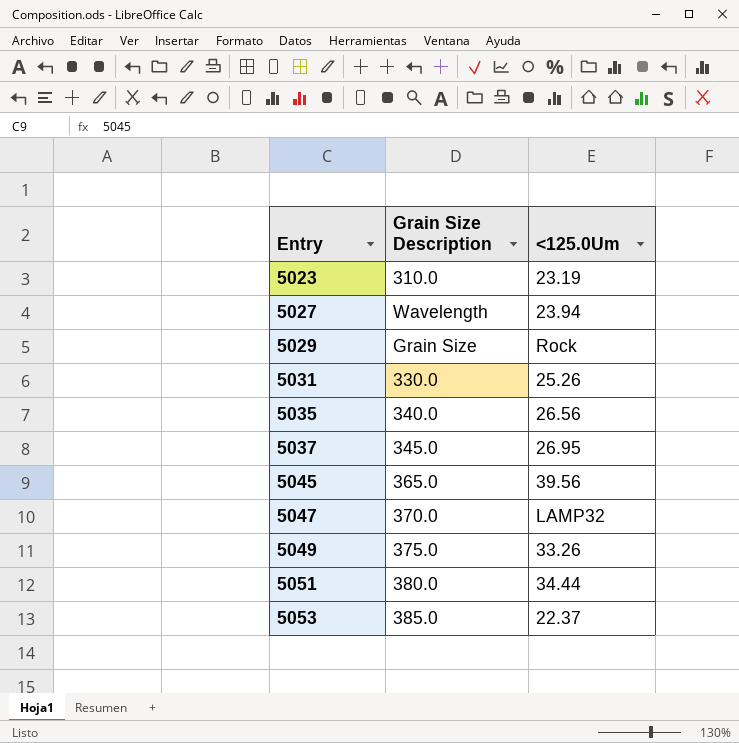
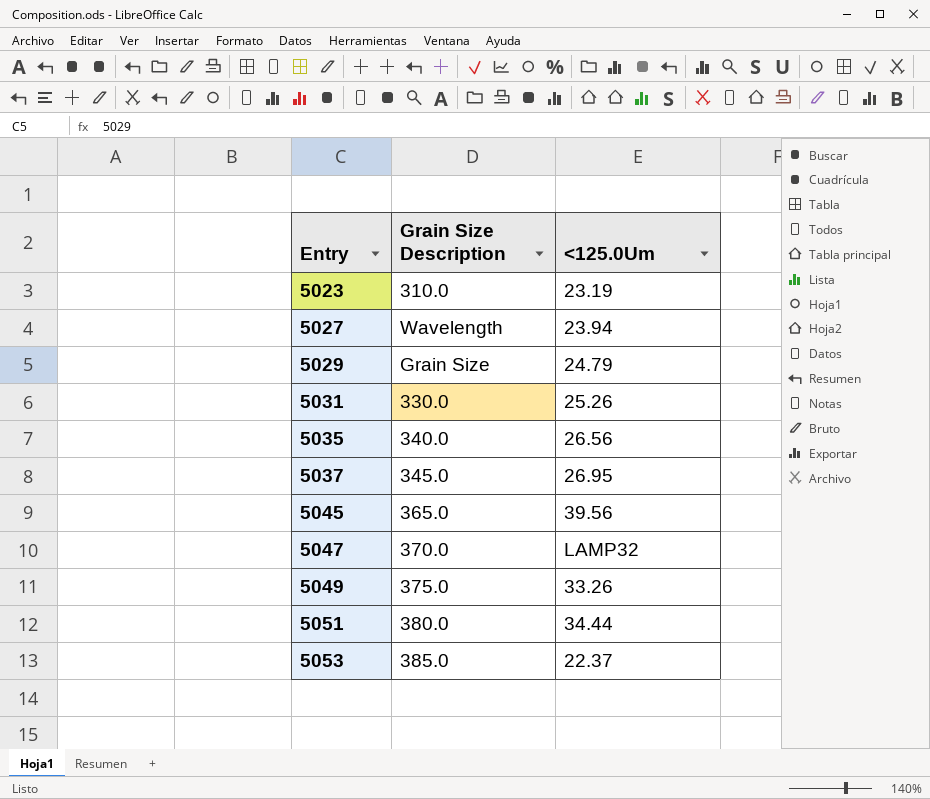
5029 | <125.0Um: Rock -> 24.79

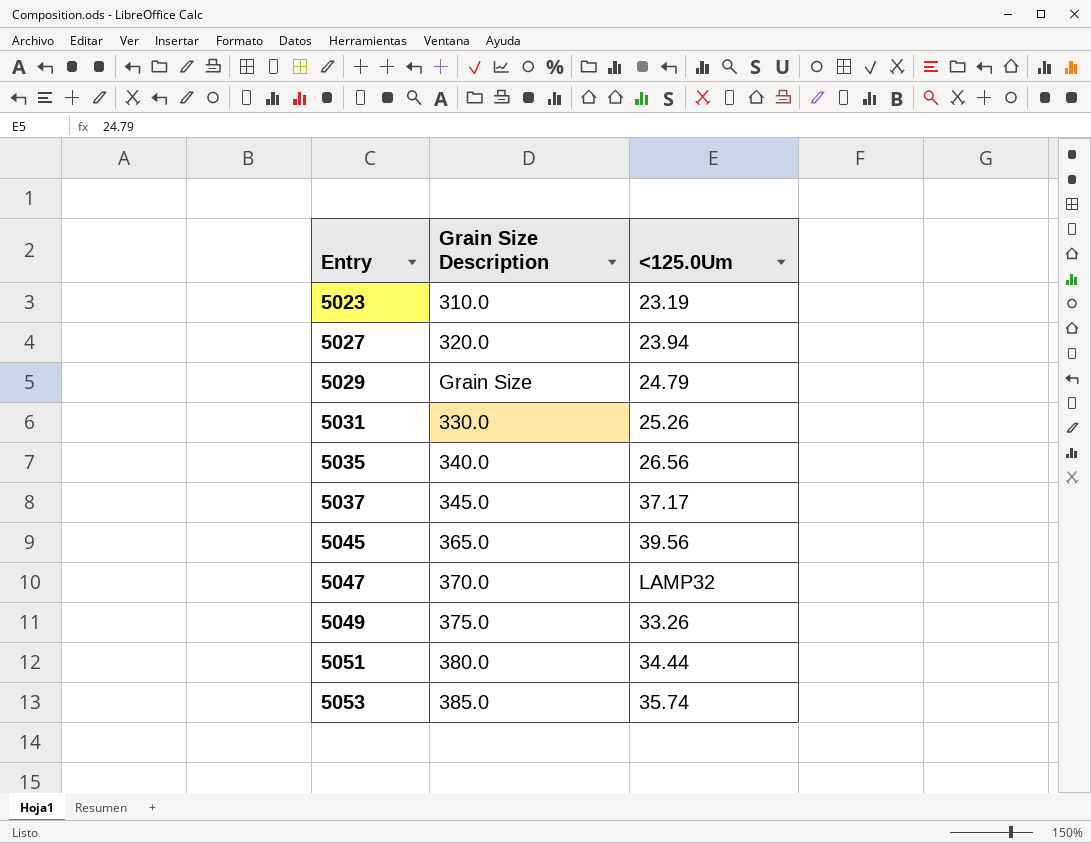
5027 | Grain Size Description: Wavelength -> 320.0
5037 | <125.0Um: 26.95 -> 37.17
5053 | <125.0Um: 22.37 -> 35.74

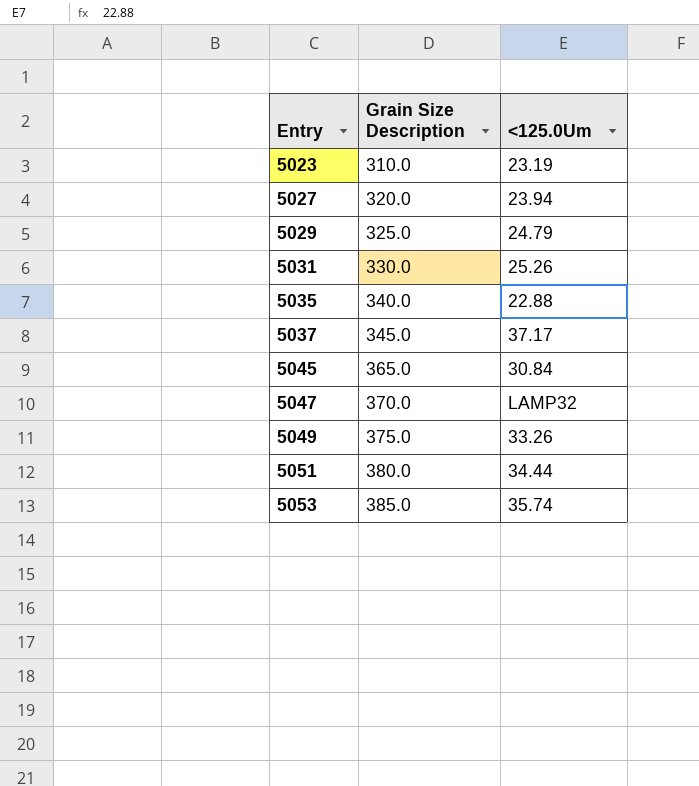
5029 | Grain Size Description: Grain Size -> 325.0
5035 | <125.0Um: 26.56 -> 22.88
5045 | <125.0Um: 39.56 -> 30.84

